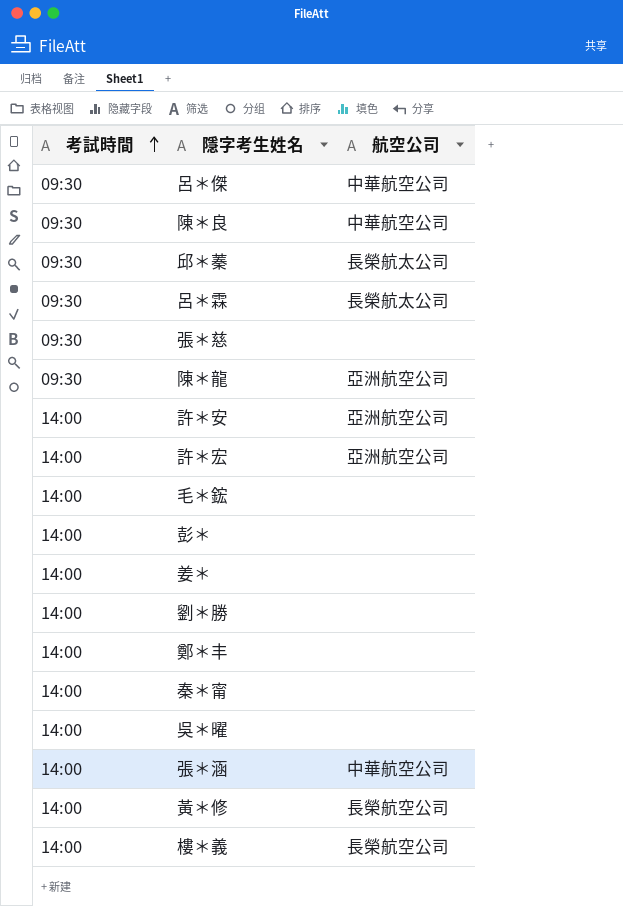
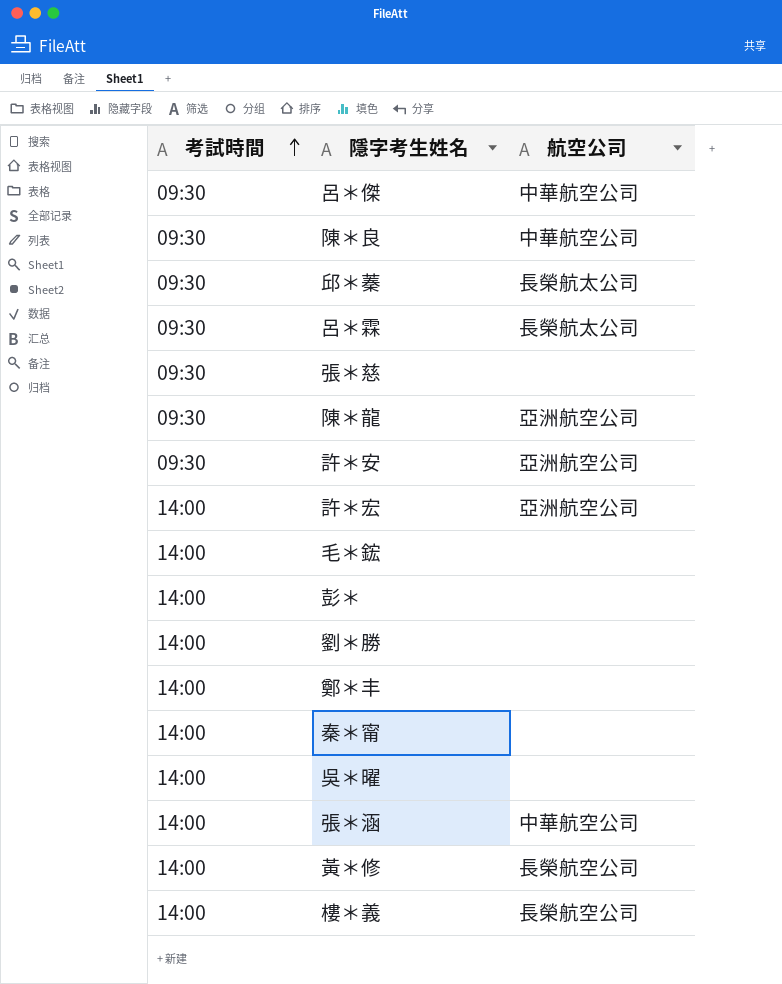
row 姜＊: 14:00 | none -> none
許＊安 | 考試時間: 14:00 -> 09:30

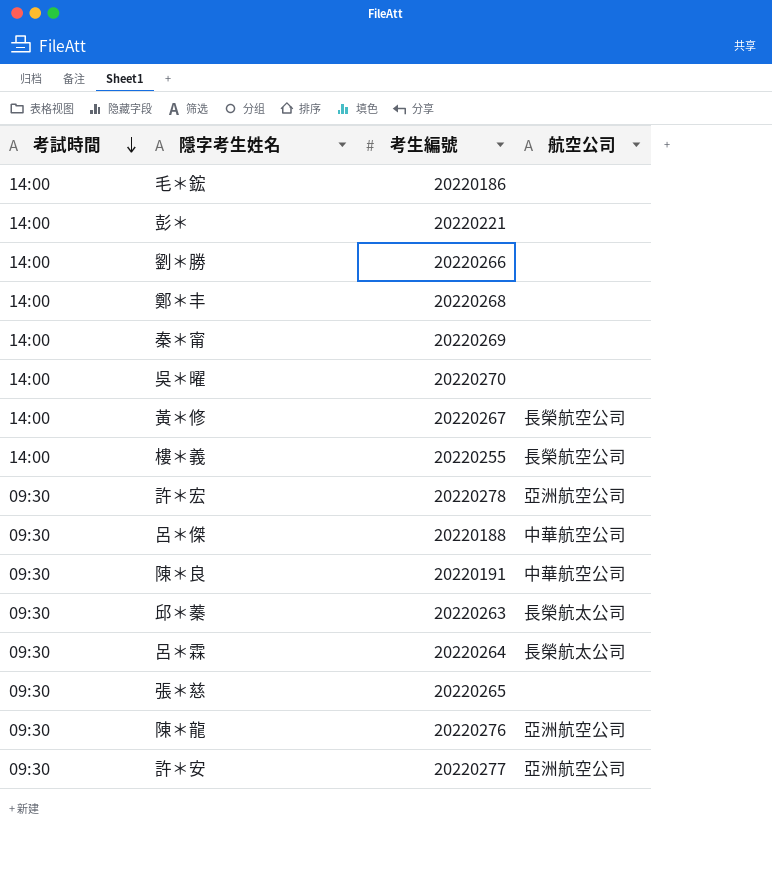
row order: 考試時間 ascending -> 考試時間 descending
column 考生編號 | position: none -> 3
row 張＊涵: 14:00 | 中華航空公司 -> none
許＊宏 | 考試時間: 14:00 -> 09:30

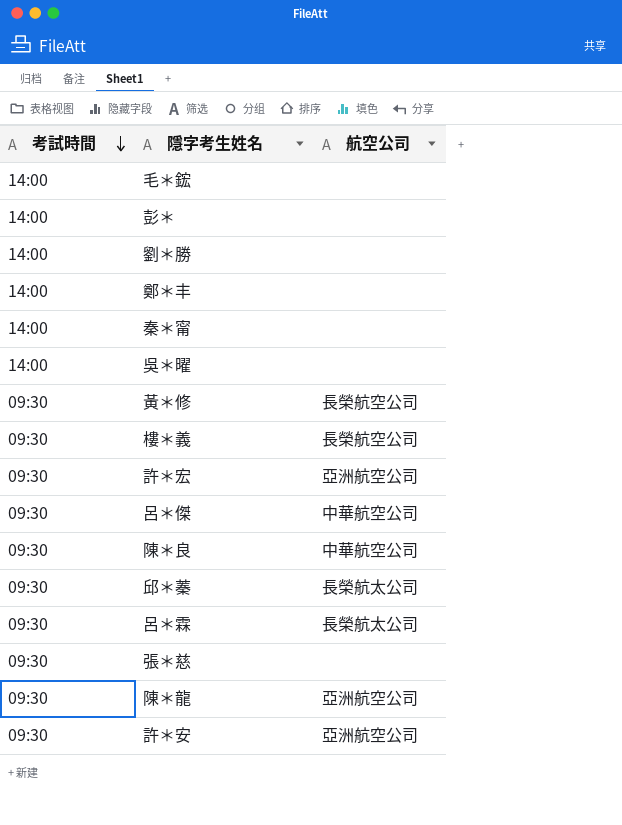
column 考生編號 | position: 3 -> none
黃＊修 | 考試時間: 14:00 -> 09:30
樓＊義 | 考試時間: 14:00 -> 09:30

